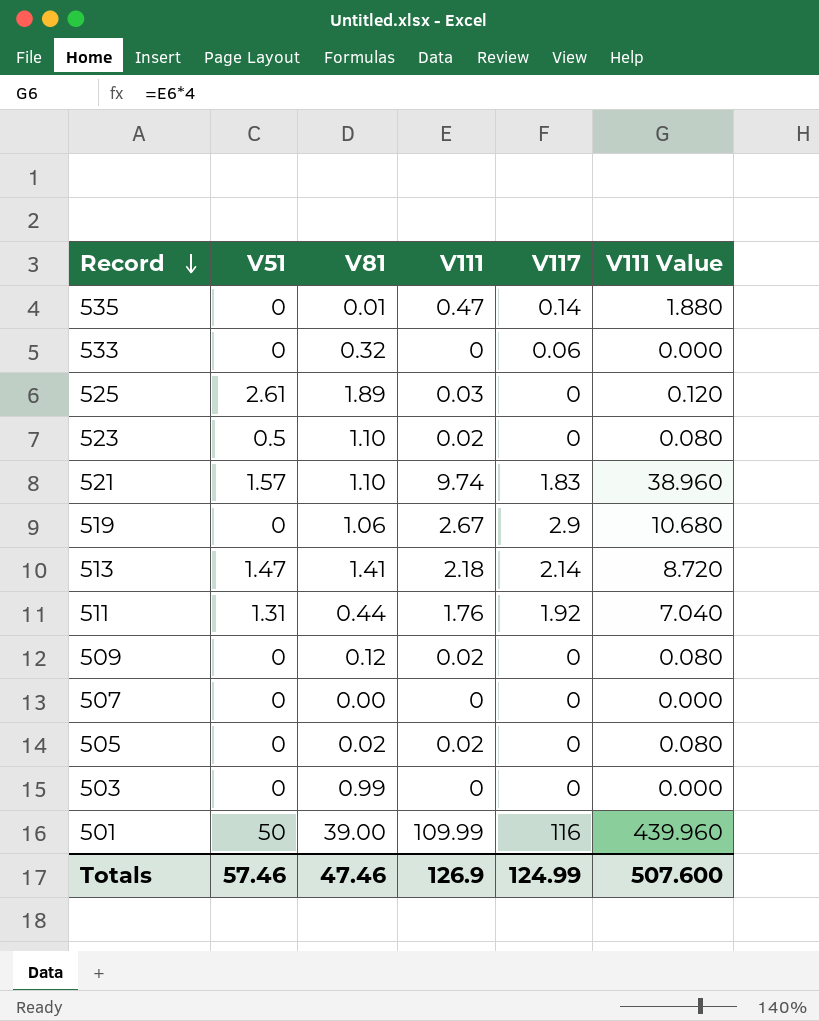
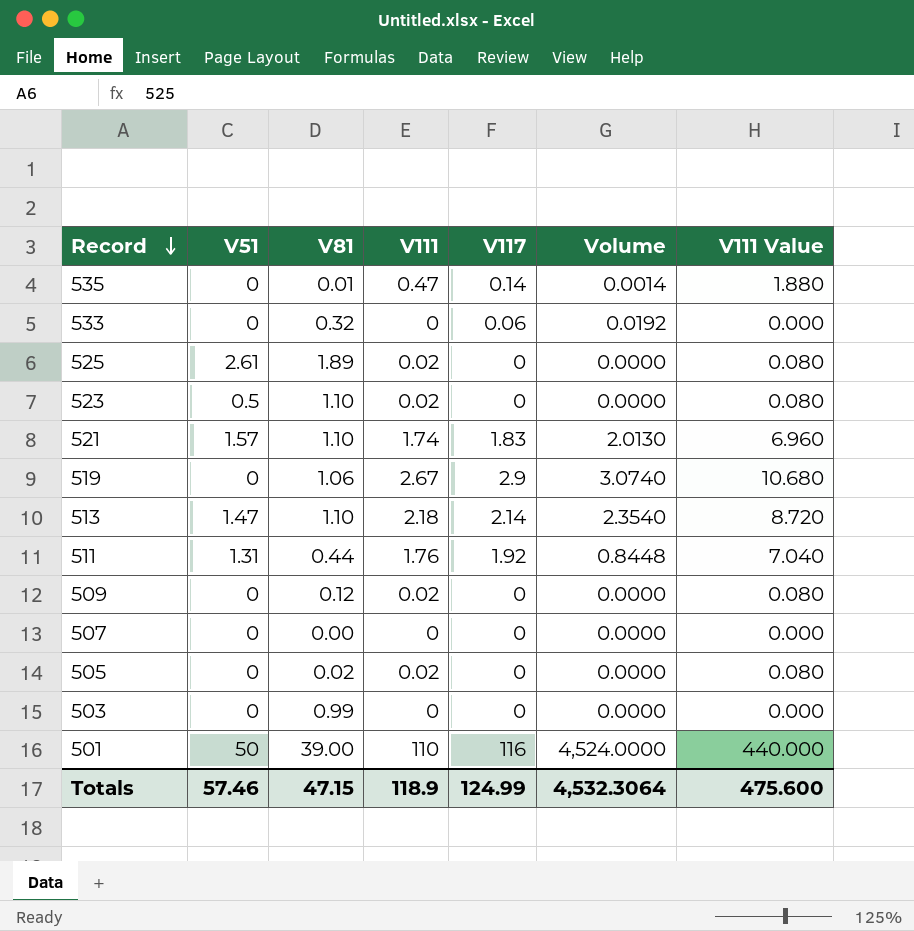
column Volume | formula: none -> [V81] * [V117]
525 | V111: 0.03 -> 0.02
525 | V111 Value: 0.120 -> 0.080
521 | V111: 9.74 -> 1.74
521 | V111 Value: 38.960 -> 6.960
513 | V81: 1.41 -> 1.10
501 | V111: 109.99 -> 110
501 | V111 Value: 439.960 -> 440.000
Totals | V81: 47.46 -> 47.15
Totals | V111: 126.9 -> 118.9
Totals | V111 Value: 507.600 -> 475.600

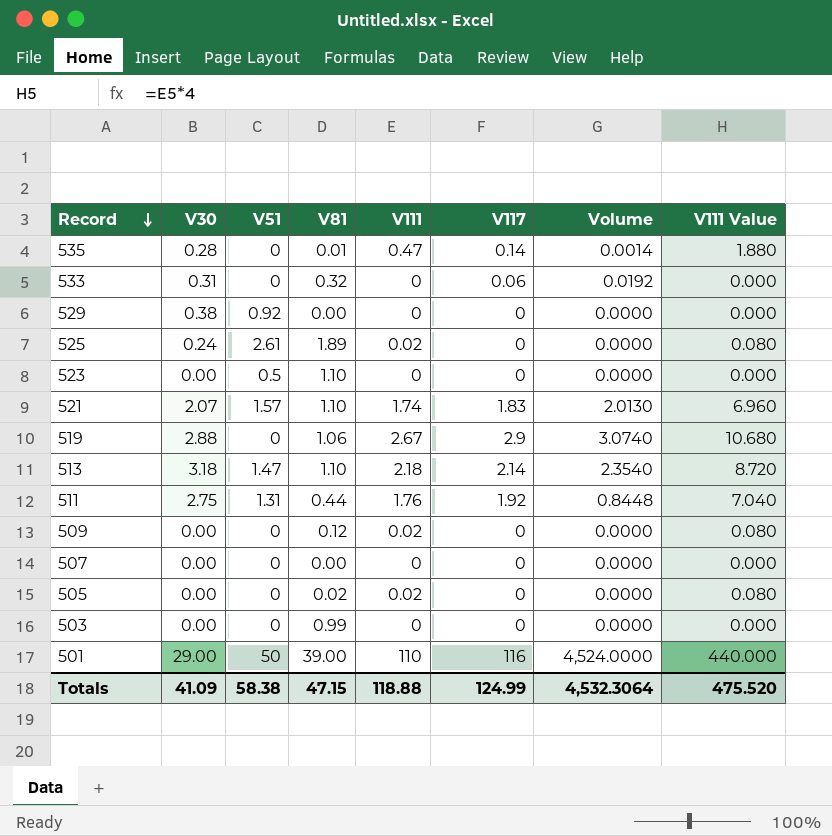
column V30 | position: none -> 2
row 529: none -> 0.38 | 0.92 | 0.00 | 0 | 0 | 0.0000 | 0.000
523 | V111: 0.02 -> 0
523 | V111 Value: 0.080 -> 0.000
Totals | V51: 57.46 -> 58.38
Totals | V111: 118.9 -> 118.88
Totals | V111 Value: 475.600 -> 475.520

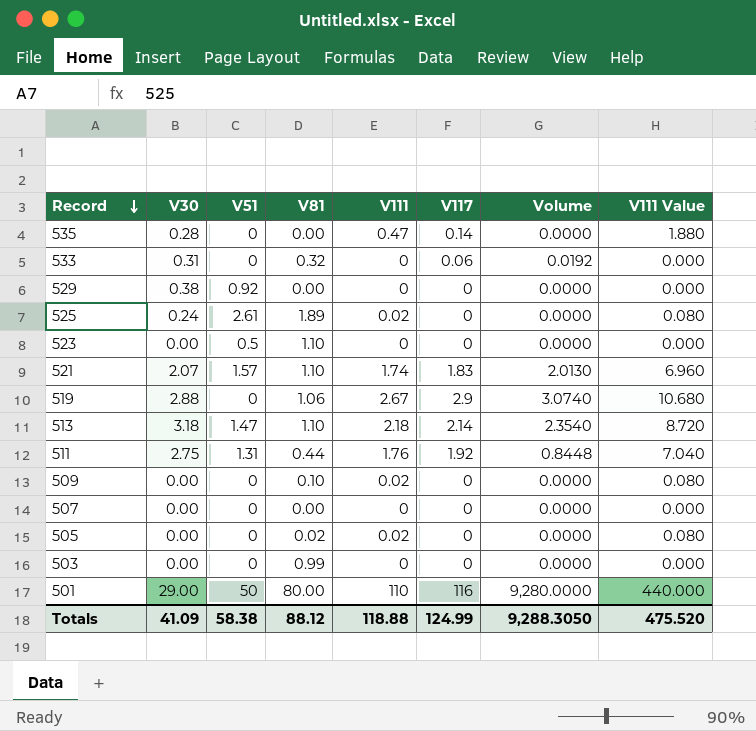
535 | V81: 0.01 -> 0.00
535 | Volume: 0.0014 -> 0.0000
509 | V81: 0.12 -> 0.10
501 | V81: 39.00 -> 80.00
501 | Volume: 4,524.0000 -> 9,280.0000
Totals | V81: 47.15 -> 88.12
Totals | Volume: 4,532.3064 -> 9,288.3050

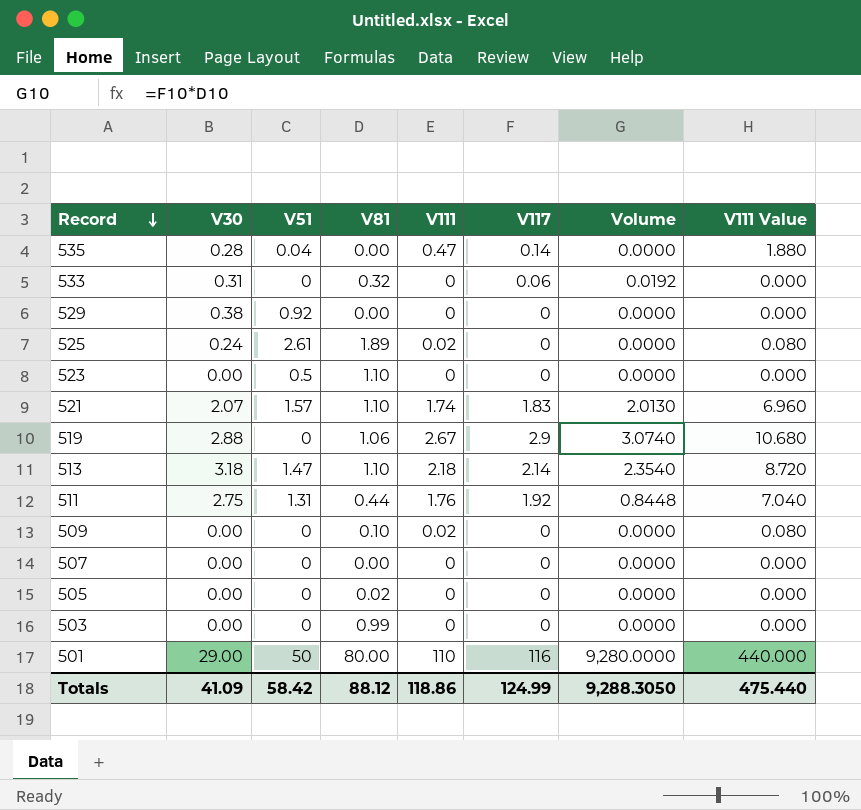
535 | V51: 0 -> 0.04
505 | V111: 0.02 -> 0
505 | V111 Value: 0.080 -> 0.000
Totals | V51: 58.38 -> 58.42
Totals | V111: 118.88 -> 118.86
Totals | V111 Value: 475.520 -> 475.440

